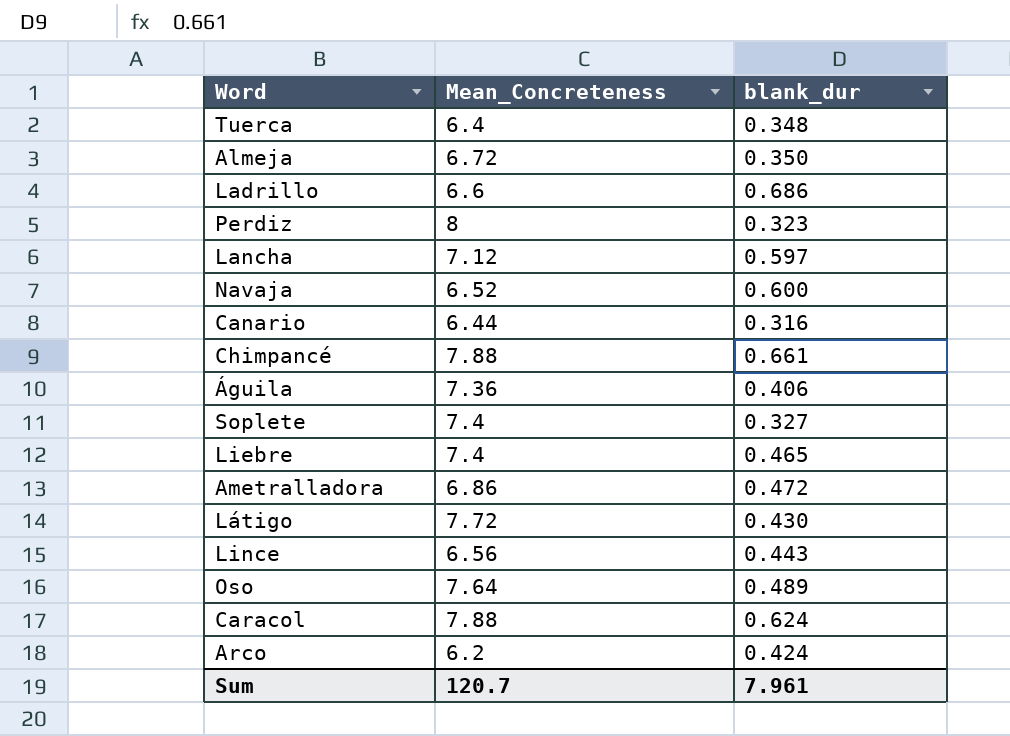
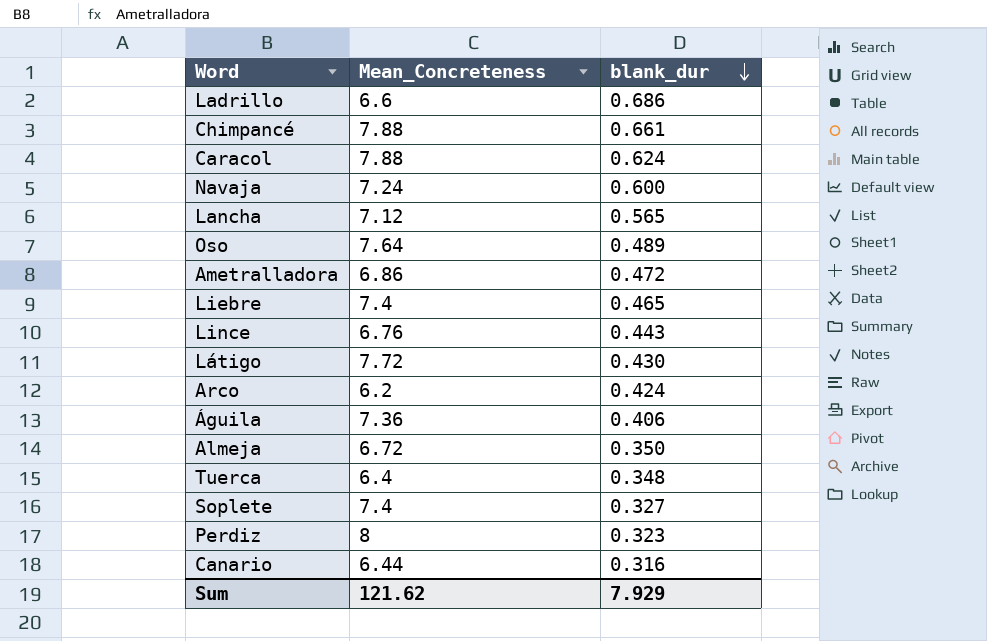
row order: none -> blank_dur descending
Navaja | Mean_Concreteness: 6.52 -> 7.24
Lancha | blank_dur: 0.597 -> 0.565
Lince | Mean_Concreteness: 6.56 -> 6.76
Sum | Mean_Concreteness: 120.7 -> 121.62
Sum | blank_dur: 7.961 -> 7.929

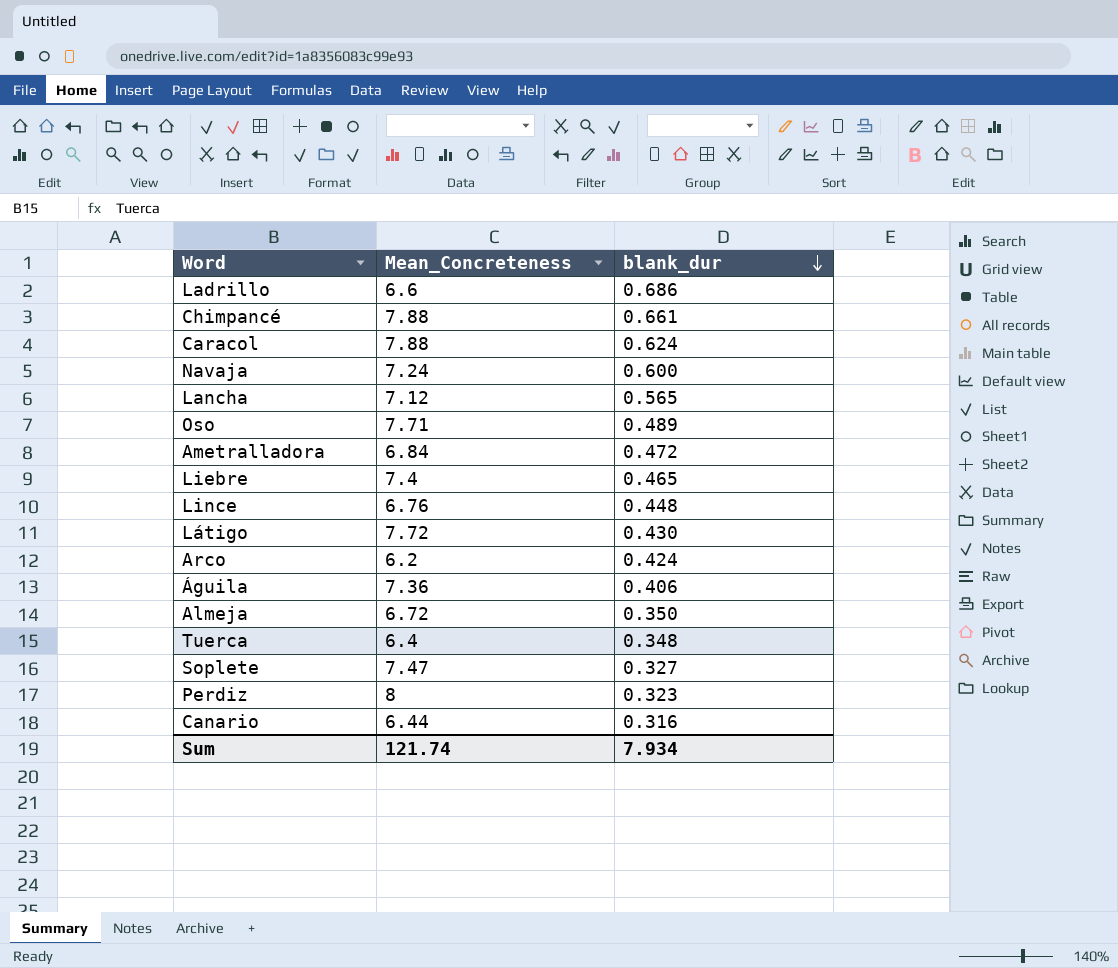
Oso | Mean_Concreteness: 7.64 -> 7.71
Ametralladora | Mean_Concreteness: 6.86 -> 6.84
Lince | blank_dur: 0.443 -> 0.448
Soplete | Mean_Concreteness: 7.4 -> 7.47
Sum | Mean_Concreteness: 121.62 -> 121.74
Sum | blank_dur: 7.929 -> 7.934

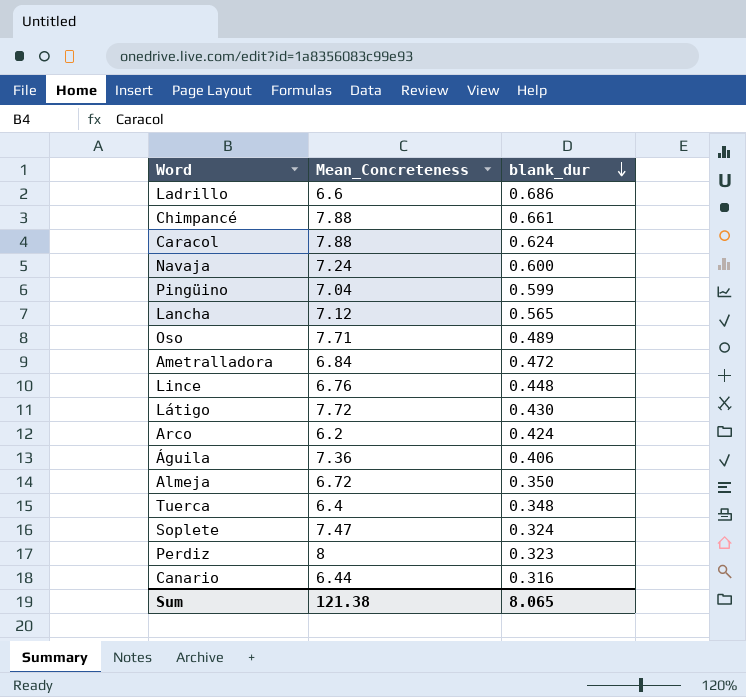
row Liebre: 7.4 | 0.465 -> none
row Pingüino: none -> 7.04 | 0.599
Soplete | blank_dur: 0.327 -> 0.324
Sum | Mean_Concreteness: 121.74 -> 121.38
Sum | blank_dur: 7.934 -> 8.065

